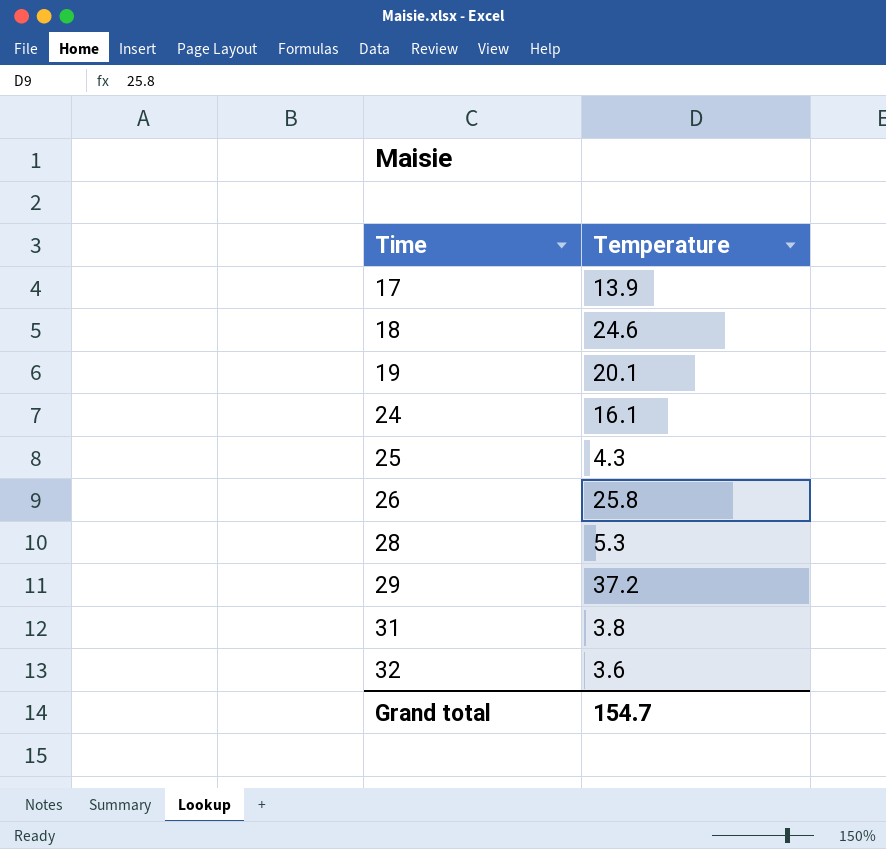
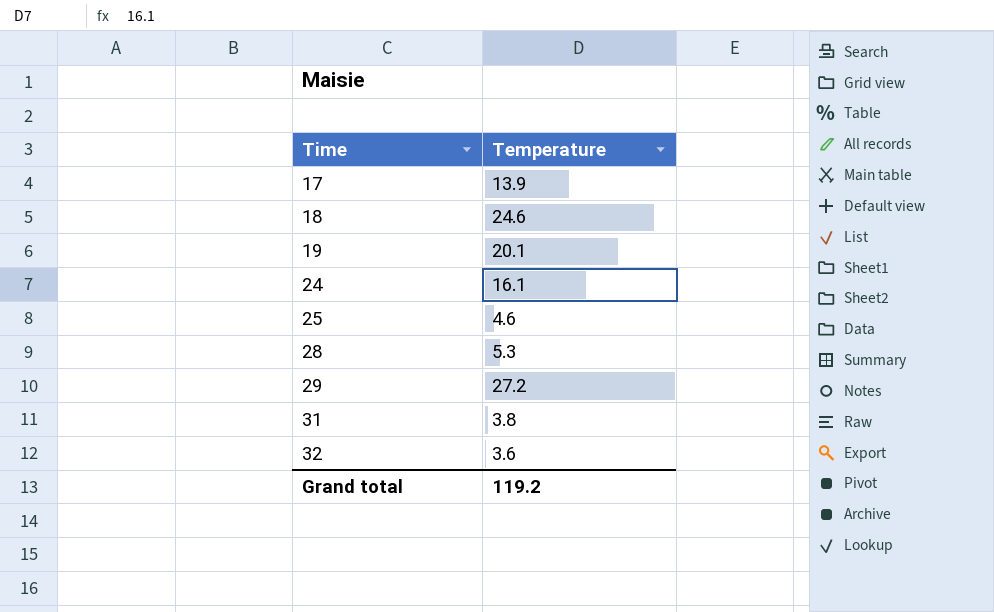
row 26: 25.8 -> none
25 | Temperature: 4.3 -> 4.6
29 | Temperature: 37.2 -> 27.2
Grand total | Temperature: 154.7 -> 119.2

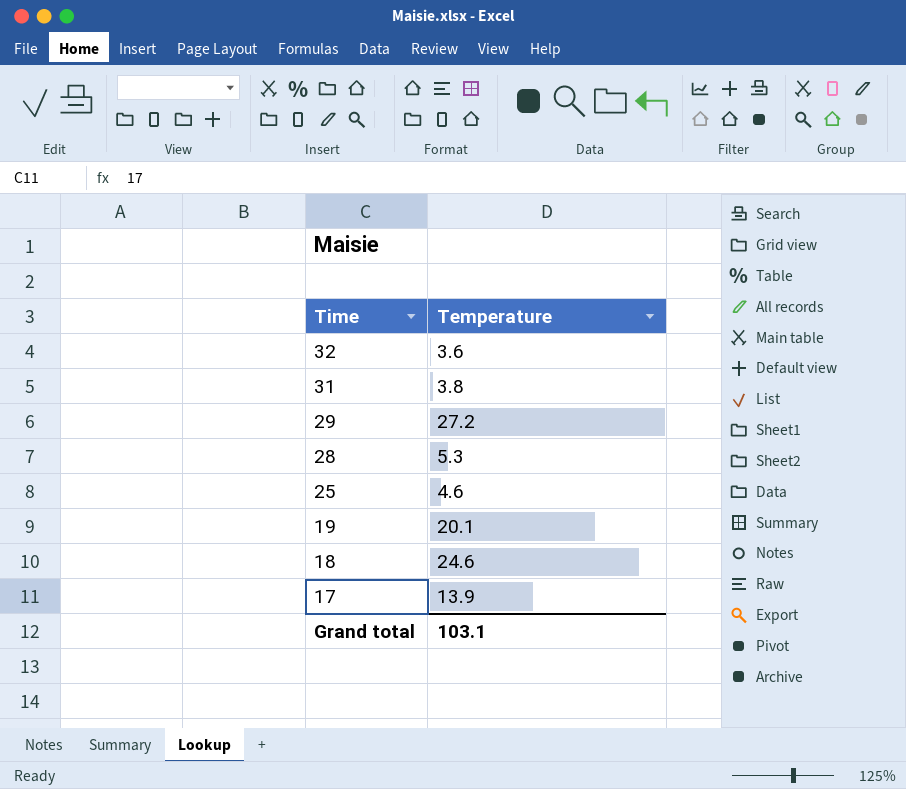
row order: Time ascending -> Time descending
row 24: 16.1 -> none
Grand total | Temperature: 119.2 -> 103.1

